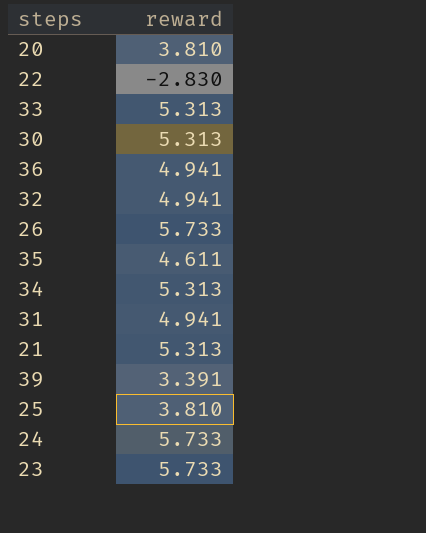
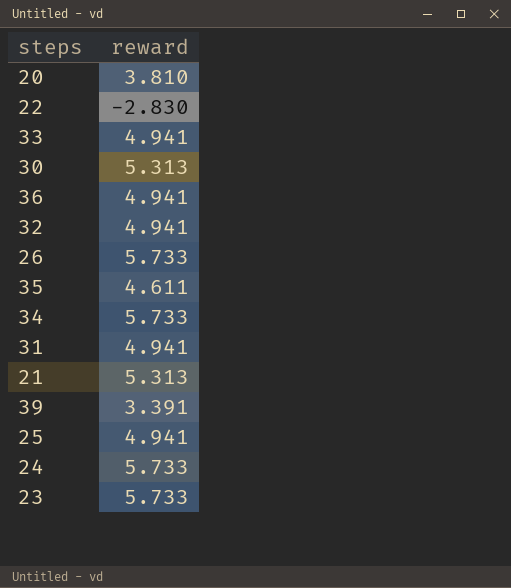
33 | reward: 5.313 -> 4.941
34 | reward: 5.313 -> 5.733
25 | reward: 3.810 -> 4.941

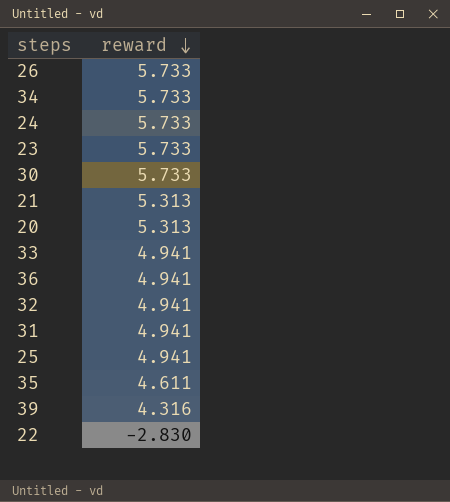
row order: none -> reward descending
30 | reward: 5.313 -> 5.733
20 | reward: 3.810 -> 5.313
39 | reward: 3.391 -> 4.316

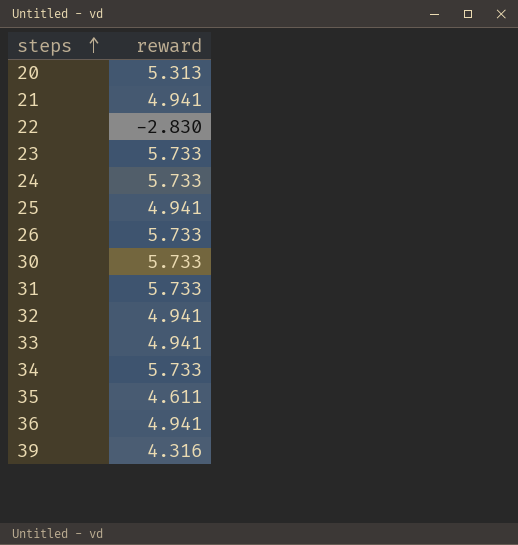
row order: reward descending -> steps ascending
21 | reward: 5.313 -> 4.941
31 | reward: 4.941 -> 5.733

